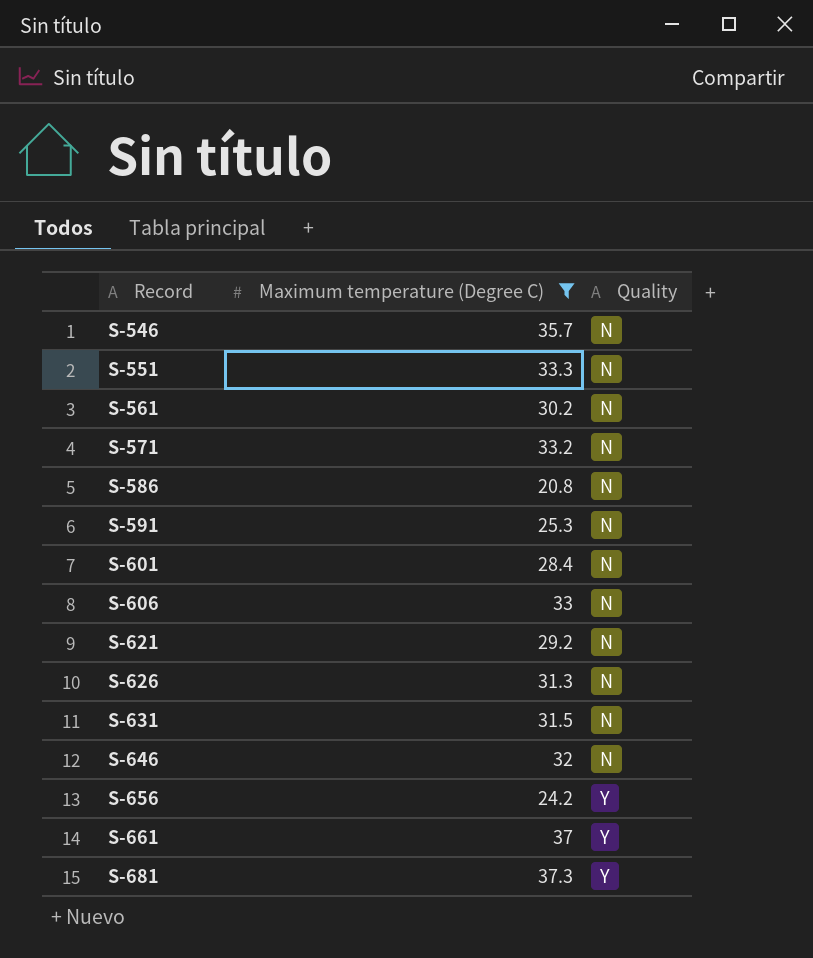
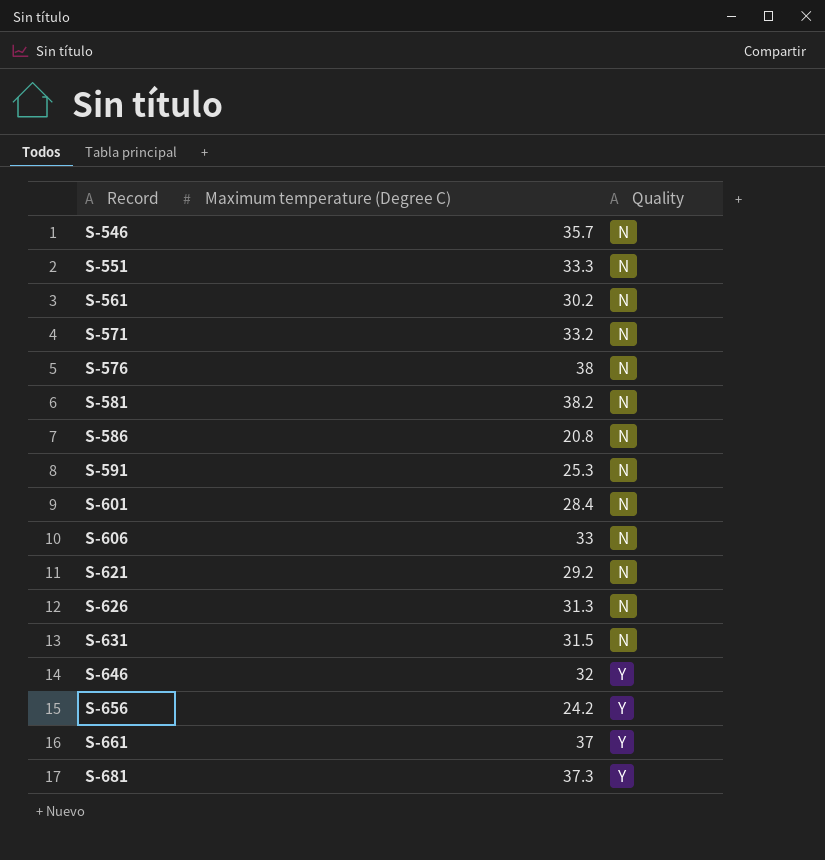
filter: Maximum temperature (Degree C) <= 37.3 -> none
S-646 | Quality: N -> Y

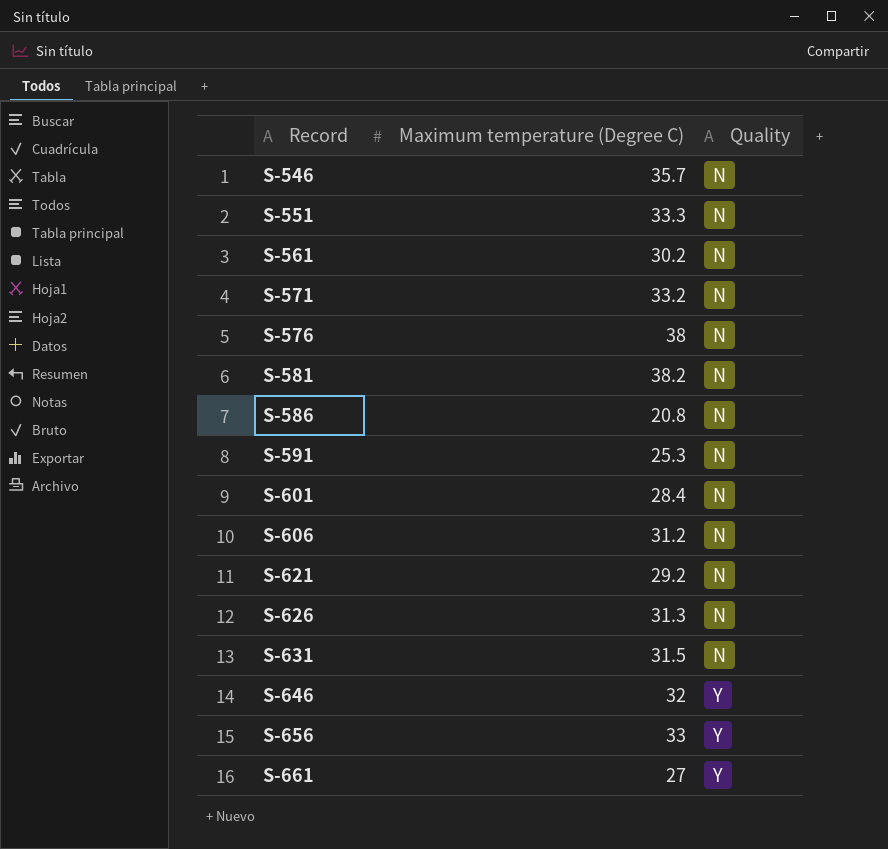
row S-681: 37.3 | Y -> none
S-606 | Maximum temperature (Degree C): 33 -> 31.2
S-656 | Maximum temperature (Degree C): 24.2 -> 33
S-661 | Maximum temperature (Degree C): 37 -> 27

